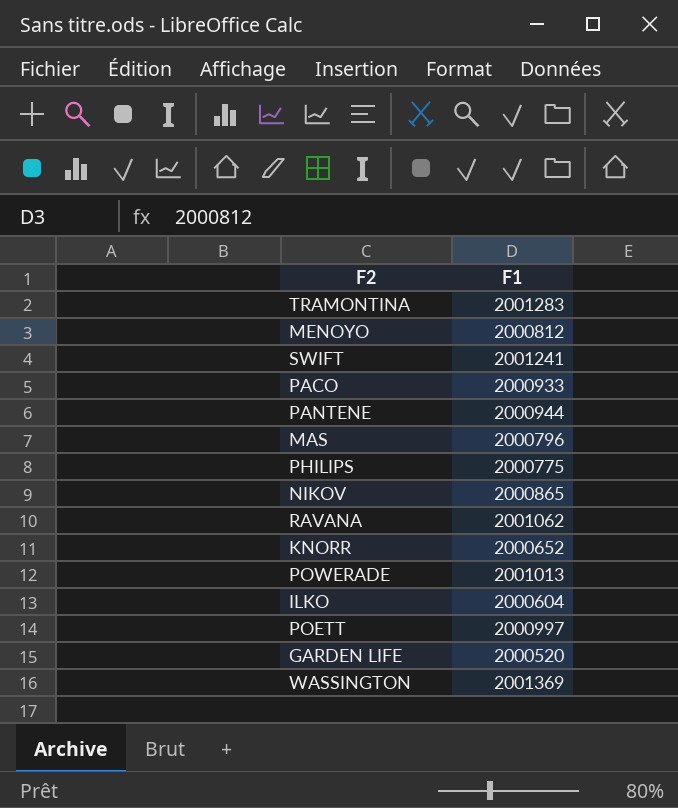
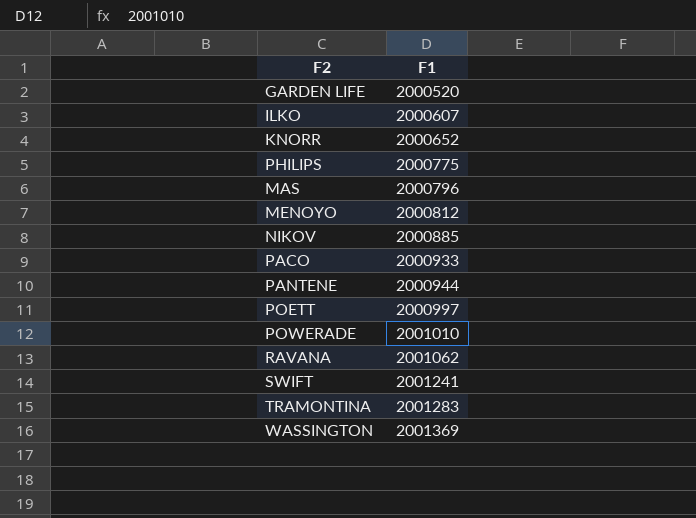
row order: none -> F1 ascending
ILKO | F1: 2000604 -> 2000607
NIKOV | F1: 2000865 -> 2000885
POWERADE | F1: 2001013 -> 2001010

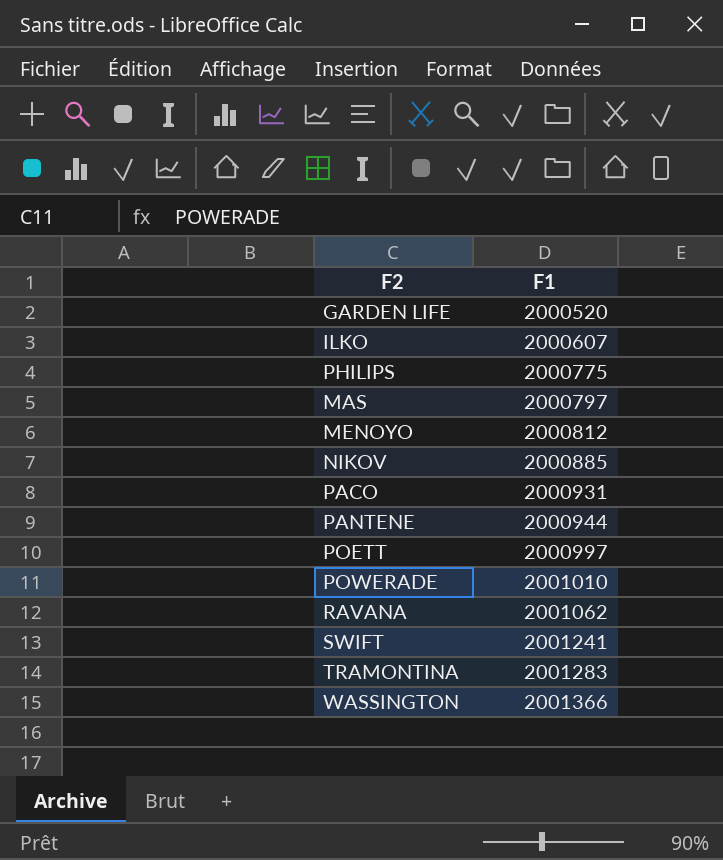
row KNORR: 2000652 -> none
MAS | F1: 2000796 -> 2000797
PACO | F1: 2000933 -> 2000931
WASSINGTON | F1: 2001369 -> 2001366

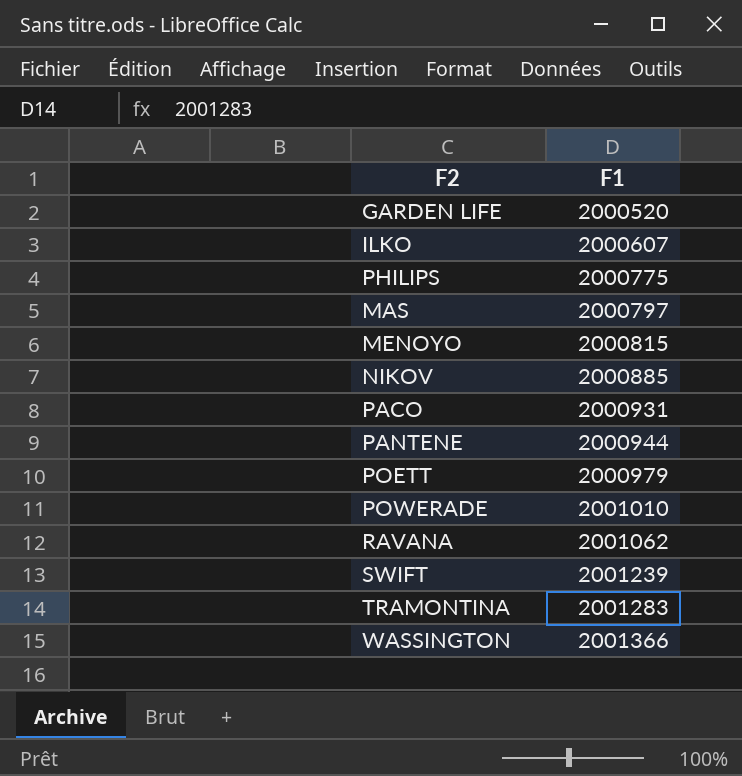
MENOYO | F1: 2000812 -> 2000815
POETT | F1: 2000997 -> 2000979
SWIFT | F1: 2001241 -> 2001239

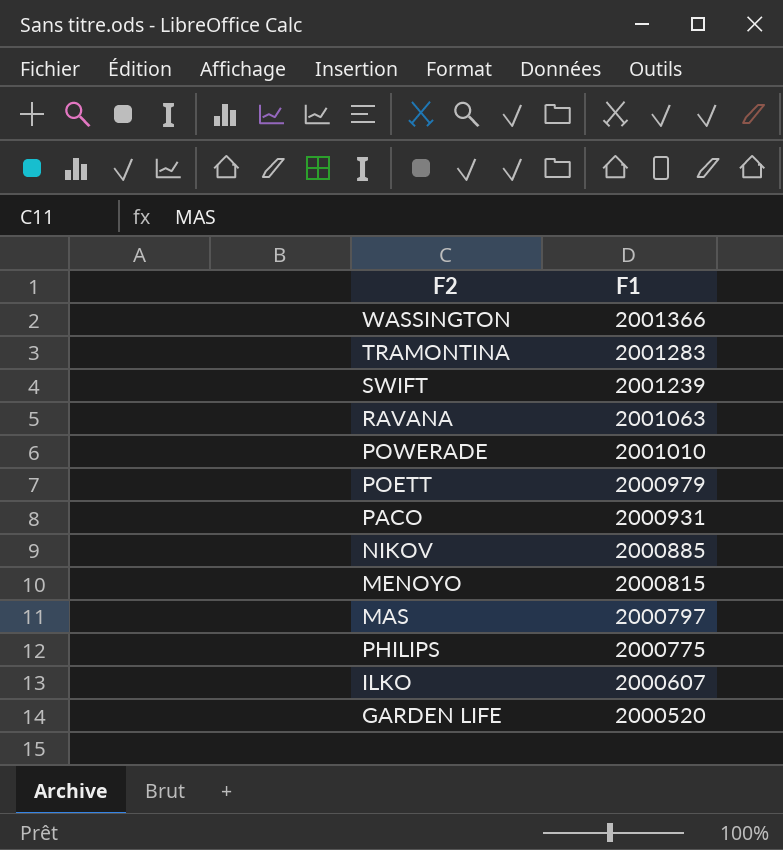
row order: F1 ascending -> F1 descending
row PANTENE: 2000944 -> none
RAVANA | F1: 2001062 -> 2001063

